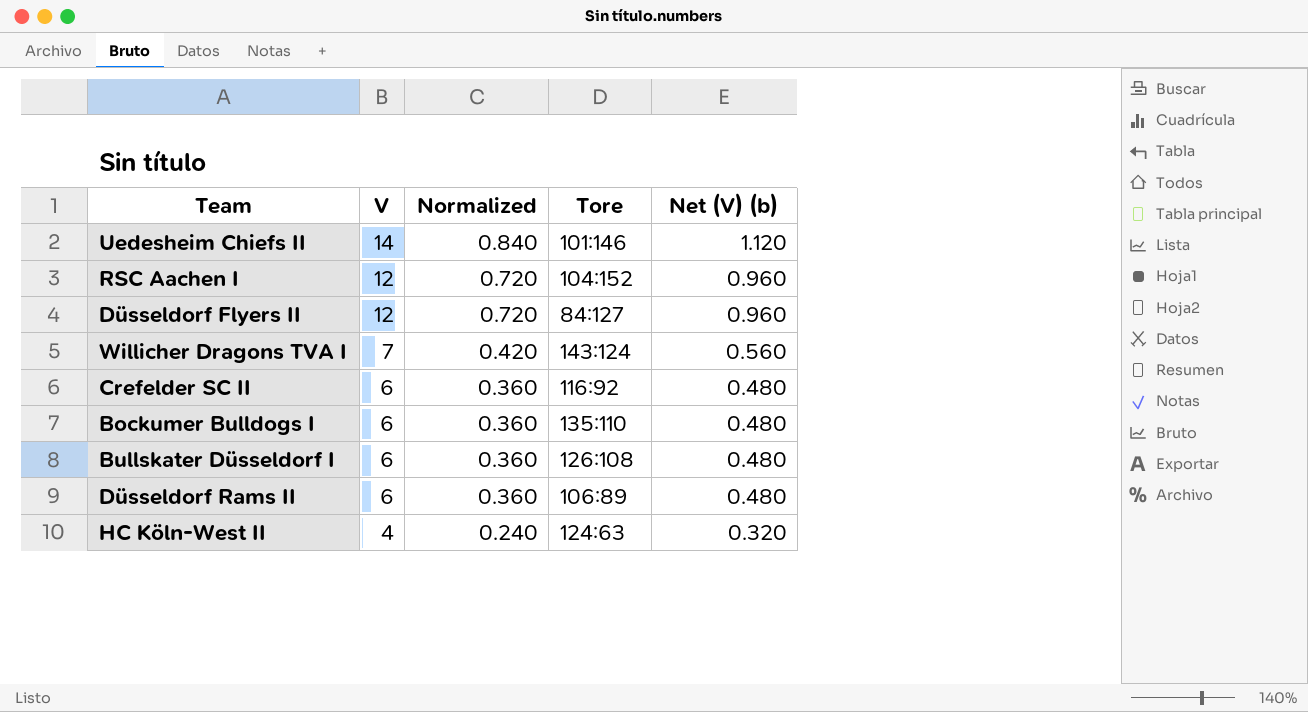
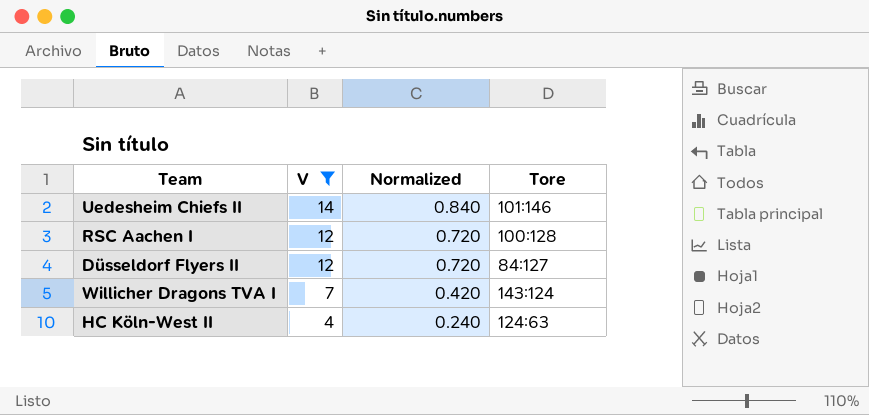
filter: none -> V != 6
column Net (V) (b) | formula: [V] * 0.08 -> none
RSC Aachen I | Tore: 104:152 -> 100:128

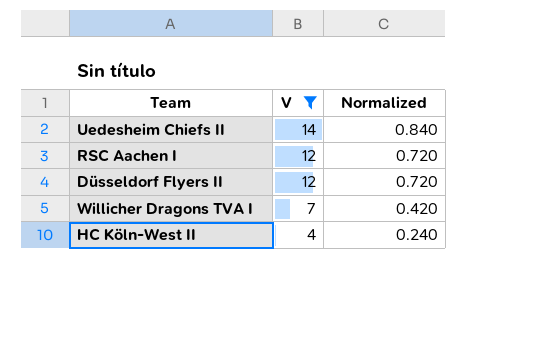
column Tore | position: 4 -> none

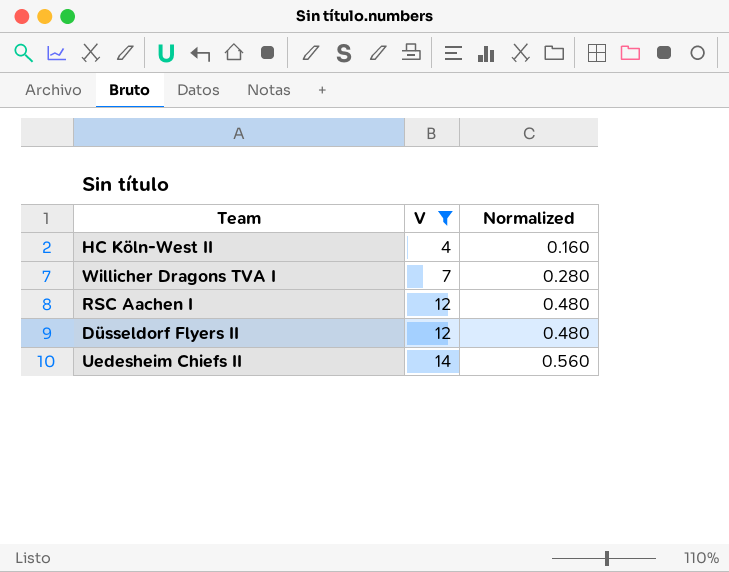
row order: V descending -> V ascending
column Normalized | formula: [V] * 0.06 -> [V] * 0.04

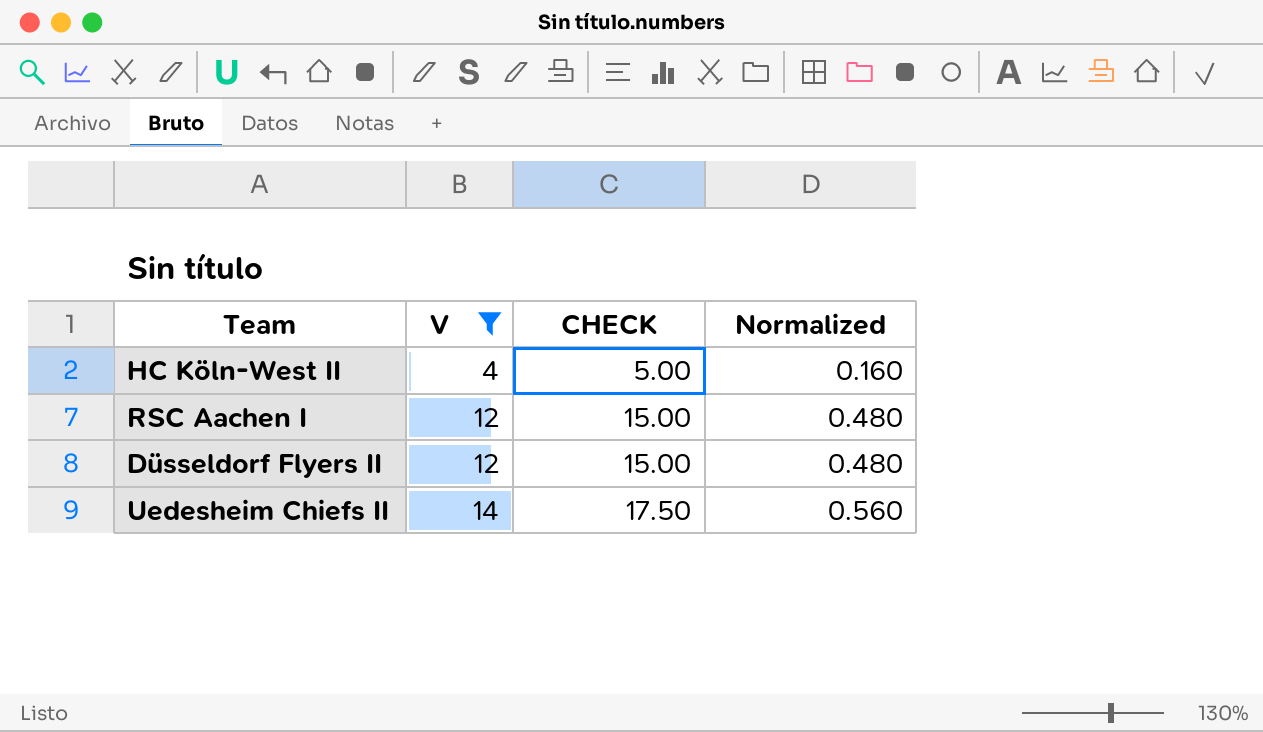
column CHECK | formula: none -> [V] * 1.25
row Willicher Dragons TVA I: 7 | 0.280 -> none

